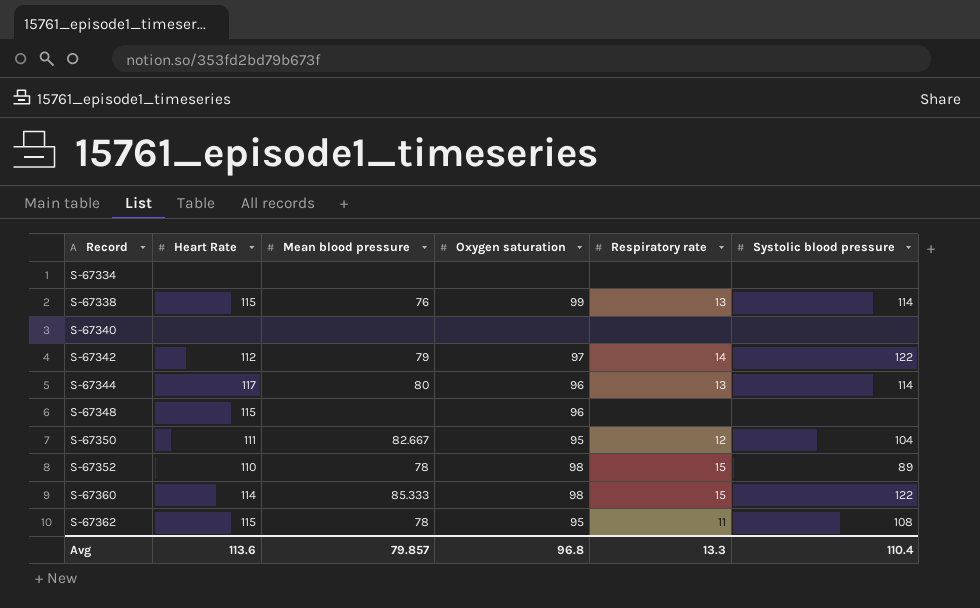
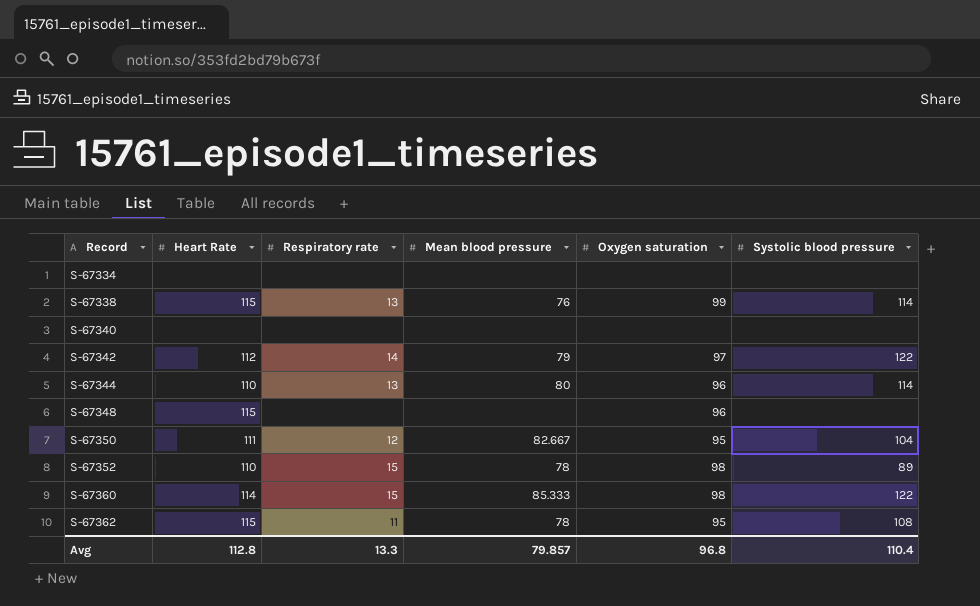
column Respiratory rate | position: 5 -> 3
S-67344 | Heart Rate: 117 -> 110
Avg | Heart Rate: 113.6 -> 112.8

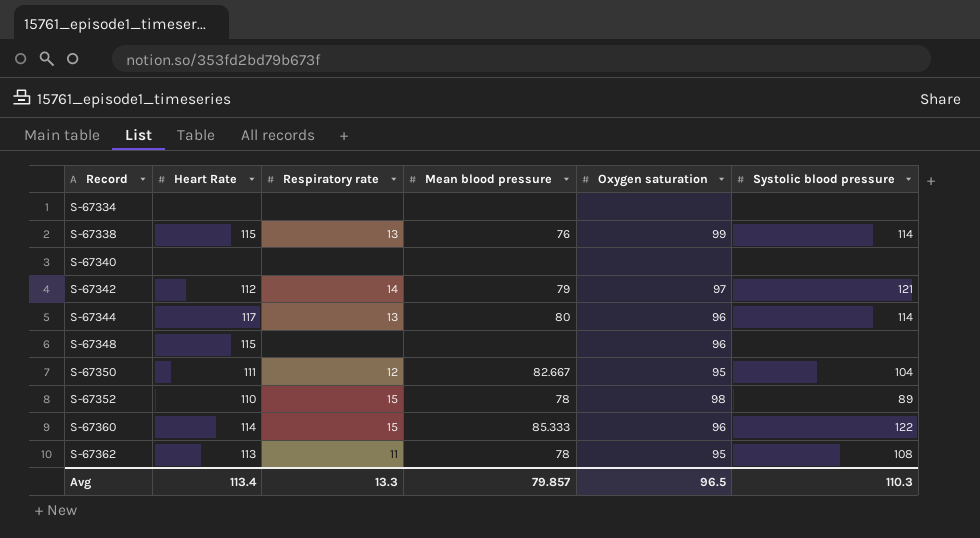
S-67342 | Systolic blood pressure: 122 -> 121
S-67344 | Heart Rate: 110 -> 117
S-67360 | Oxygen saturation: 98 -> 96
S-67362 | Heart Rate: 115 -> 113
Avg | Heart Rate: 112.8 -> 113.4
Avg | Oxygen saturation: 96.8 -> 96.5
Avg | Systolic blood pressure: 110.4 -> 110.3

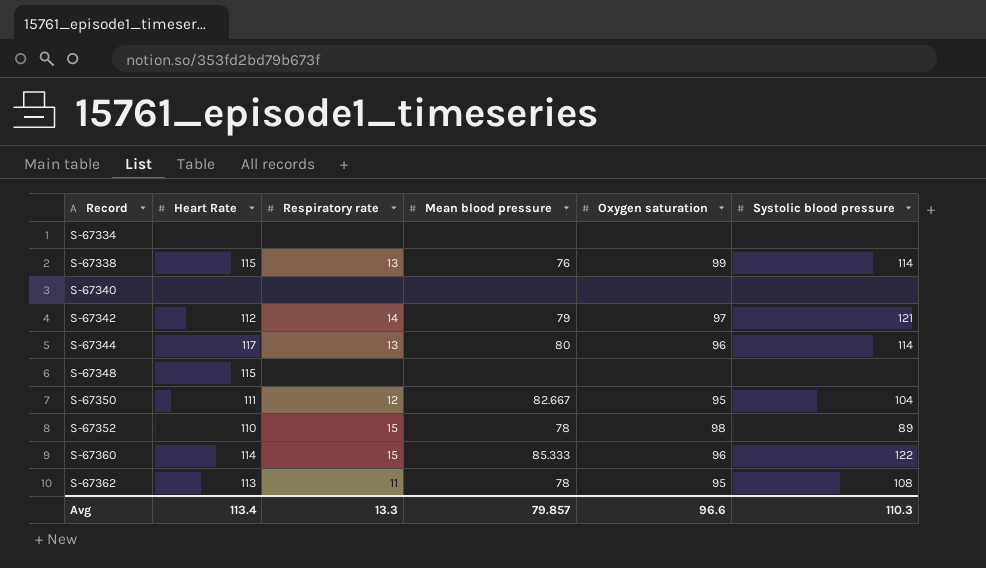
S-67348 | Oxygen saturation: 96 -> none
Avg | Oxygen saturation: 96.5 -> 96.6

